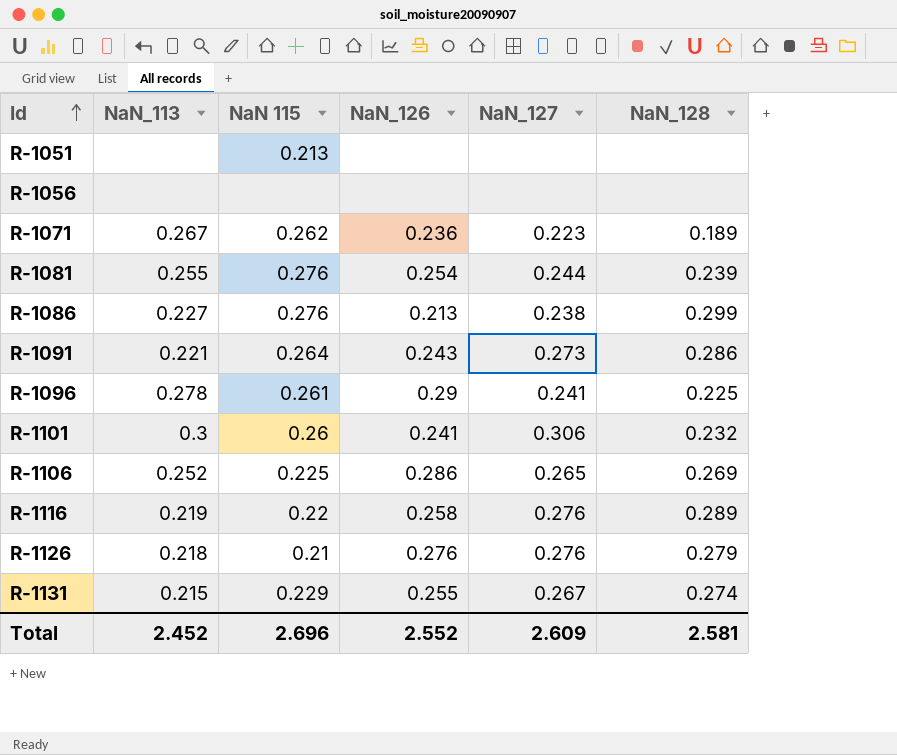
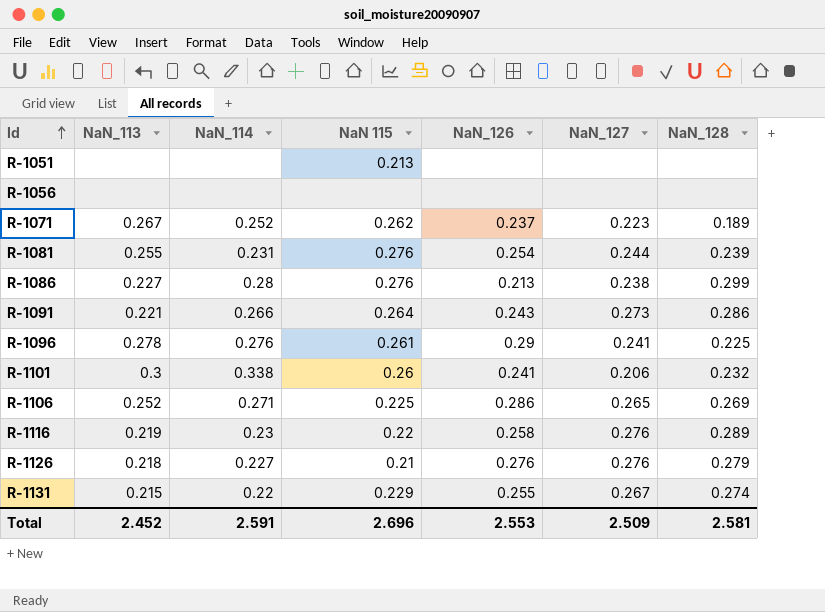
column NaN_114 | position: none -> 3
R-1071 | NaN_126: 0.236 -> 0.237
R-1101 | NaN_127: 0.306 -> 0.206
Total | NaN_126: 2.552 -> 2.553
Total | NaN_127: 2.609 -> 2.509

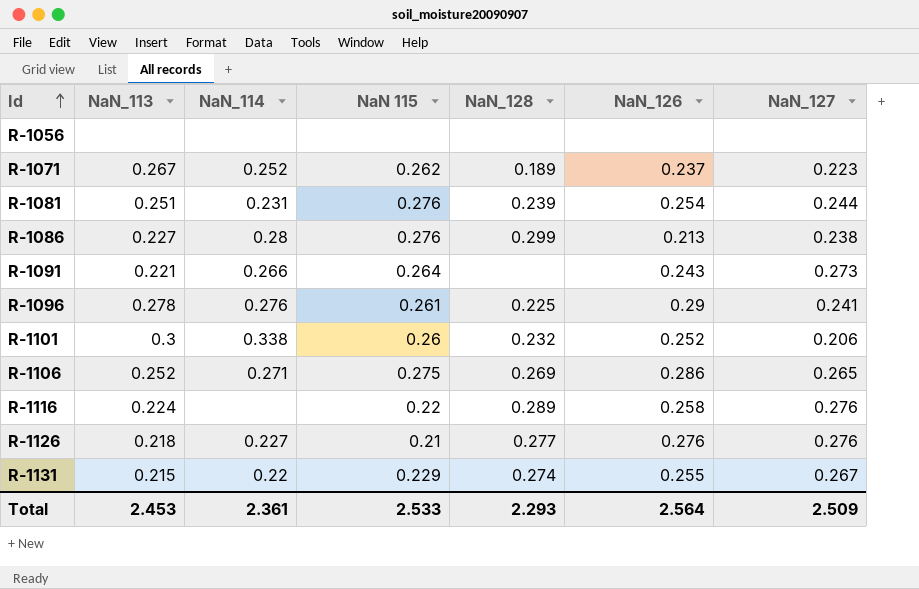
column NaN_128 | position: 7 -> 5
row R-1051: none | none | 0.213 | none | none | none -> none
R-1081 | NaN_113: 0.255 -> 0.251
R-1091 | NaN_128: 0.286 -> none
R-1101 | NaN_126: 0.241 -> 0.252
R-1106 | NaN 115: 0.225 -> 0.275
R-1116 | NaN_113: 0.219 -> 0.224
R-1116 | NaN_114: 0.23 -> none
R-1126 | NaN_128: 0.279 -> 0.277
Total | NaN_113: 2.452 -> 2.453
Total | NaN_114: 2.591 -> 2.361
Total | NaN 115: 2.696 -> 2.533
Total | NaN_128: 2.581 -> 2.293
Total | NaN_126: 2.553 -> 2.564

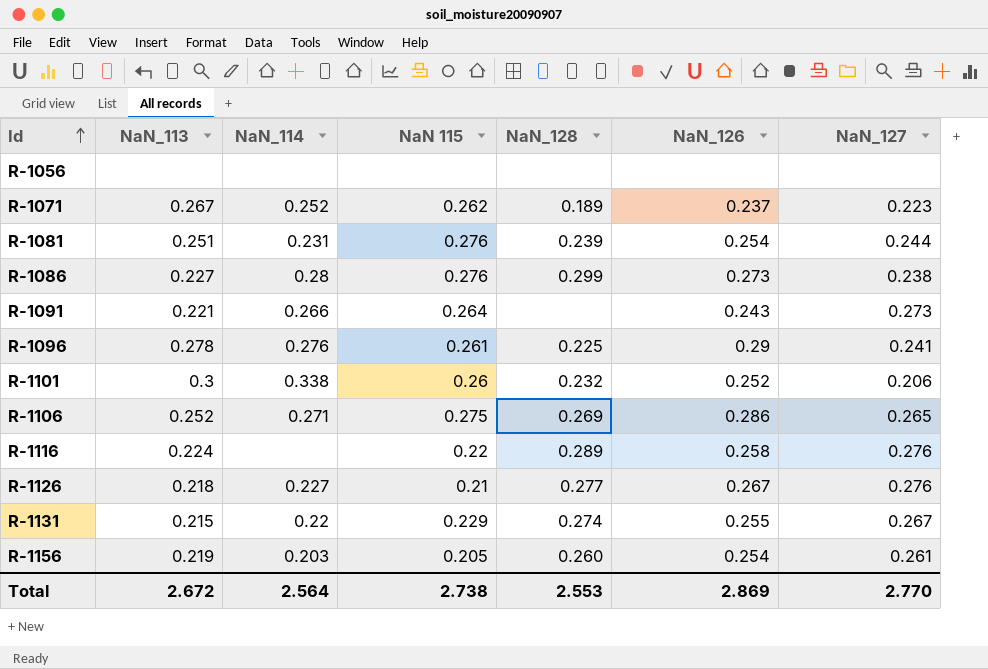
R-1086 | NaN_126: 0.213 -> 0.273
R-1126 | NaN_126: 0.276 -> 0.267
row R-1156: none -> 0.219 | 0.203 | 0.205 | 0.260 | 0.254 | 0.261
Total | NaN_113: 2.453 -> 2.672
Total | NaN_114: 2.361 -> 2.564
Total | NaN 115: 2.533 -> 2.738
Total | NaN_128: 2.293 -> 2.553
Total | NaN_126: 2.564 -> 2.869
Total | NaN_127: 2.509 -> 2.770

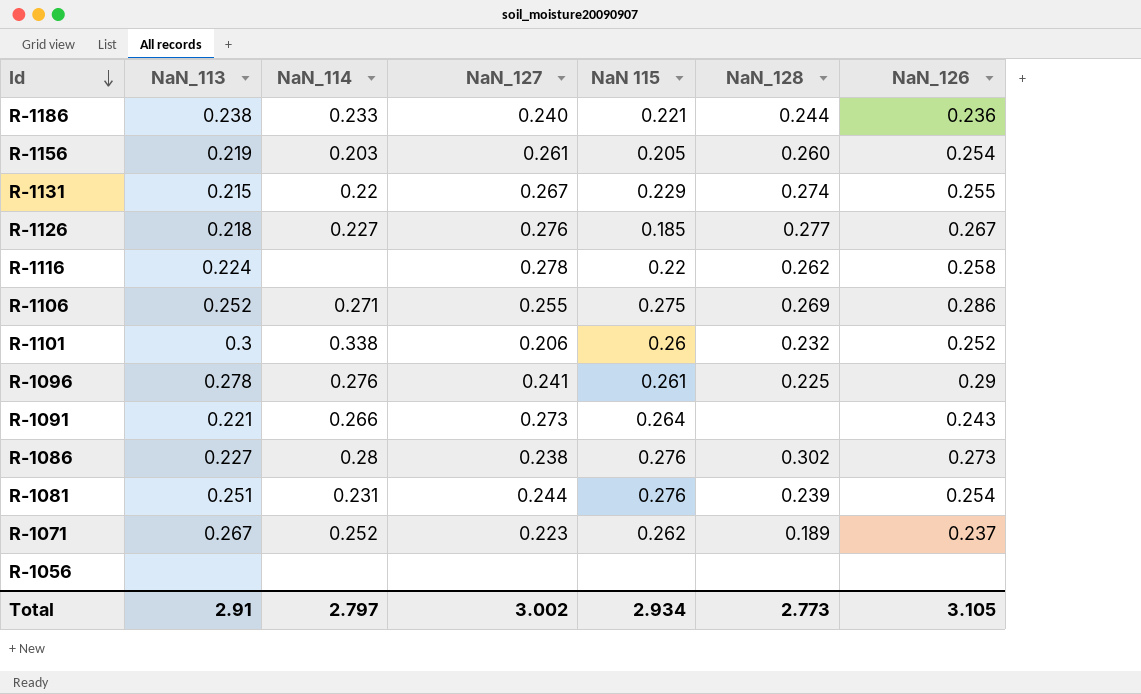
row order: Id ascending -> Id descending
column NaN_127 | position: 7 -> 4
row R-1186: none -> 0.238 | 0.233 | 0.240 | 0.221 | 0.244 | 0.236
R-1126 | NaN 115: 0.21 -> 0.185
R-1116 | NaN_127: 0.276 -> 0.278
R-1116 | NaN_128: 0.289 -> 0.262
R-1106 | NaN_127: 0.265 -> 0.255
R-1086 | NaN_128: 0.299 -> 0.302
Total | NaN_113: 2.672 -> 2.91
Total | NaN_114: 2.564 -> 2.797
Total | NaN_127: 2.770 -> 3.002
Total | NaN 115: 2.738 -> 2.934
Total | NaN_128: 2.553 -> 2.773
Total | NaN_126: 2.869 -> 3.105

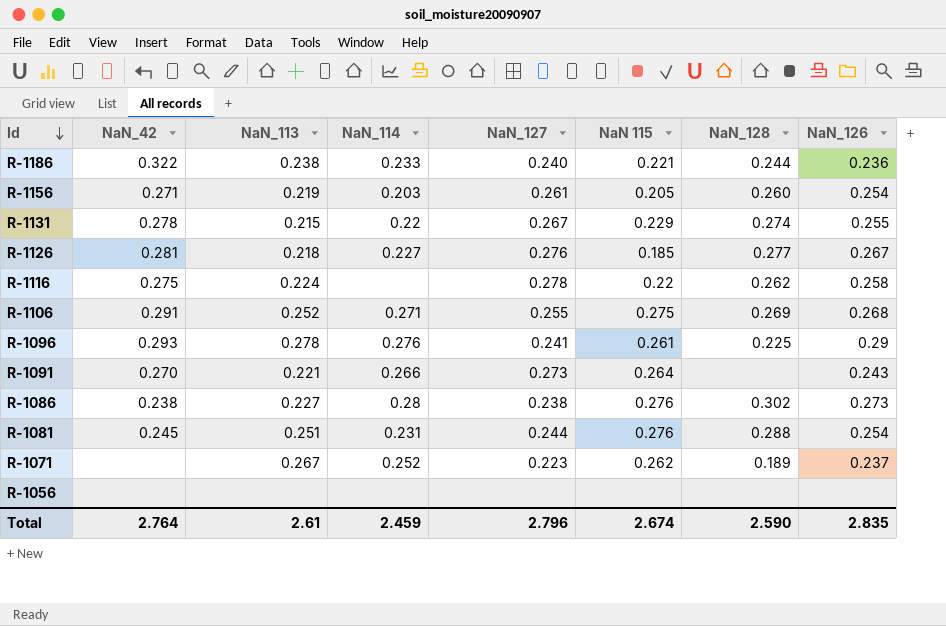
column NaN_42 | position: none -> 2
row R-1101: 0.3 | 0.338 | 0.206 | 0.26 | 0.232 | 0.252 -> none
R-1106 | NaN_126: 0.286 -> 0.268
R-1081 | NaN_128: 0.239 -> 0.288
Total | NaN_113: 2.91 -> 2.61
Total | NaN_114: 2.797 -> 2.459
Total | NaN_127: 3.002 -> 2.796
Total | NaN 115: 2.934 -> 2.674
Total | NaN_128: 2.773 -> 2.590
Total | NaN_126: 3.105 -> 2.835

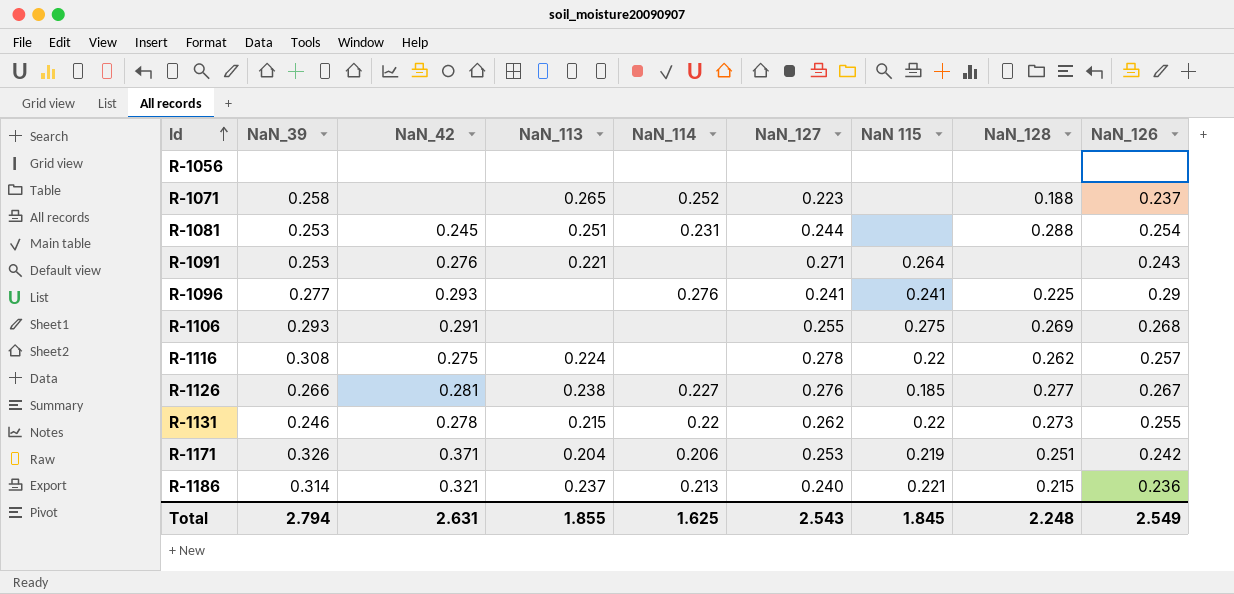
row order: Id descending -> Id ascending
column NaN_39 | position: none -> 2
row R-1156: 0.271 | 0.219 | 0.203 | 0.261 | 0.205 | 0.260 | 0.254 -> none
row R-1086: 0.238 | 0.227 | 0.28 | 0.238 | 0.276 | 0.302 | 0.273 -> none
R-1071 | NaN_113: 0.267 -> 0.265
R-1071 | NaN 115: 0.262 -> none
R-1071 | NaN_128: 0.189 -> 0.188
R-1081 | NaN 115: 0.276 -> none
R-1091 | NaN_42: 0.270 -> 0.276
R-1091 | NaN_114: 0.266 -> none
R-1091 | NaN_127: 0.273 -> 0.271
R-1096 | NaN_113: 0.278 -> none
R-1096 | NaN 115: 0.261 -> 0.241
R-1106 | NaN_113: 0.252 -> none
R-1106 | NaN_114: 0.271 -> none
R-1116 | NaN_126: 0.258 -> 0.257
R-1126 | NaN_113: 0.218 -> 0.238
R-1131 | NaN_127: 0.267 -> 0.262
R-1131 | NaN 115: 0.229 -> 0.22
R-1131 | NaN_128: 0.274 -> 0.273
row R-1171: none -> 0.326 | 0.371 | 0.204 | 0.206 | 0.253 | 0.219 | 0.251 | 0.242
R-1186 | NaN_42: 0.322 -> 0.321
R-1186 | NaN_113: 0.238 -> 0.237
R-1186 | NaN_114: 0.233 -> 0.213
R-1186 | NaN_128: 0.244 -> 0.215
Total | NaN_42: 2.764 -> 2.631
Total | NaN_113: 2.61 -> 1.855
Total | NaN_114: 2.459 -> 1.625
Total | NaN_127: 2.796 -> 2.543
Total | NaN 115: 2.674 -> 1.845
Total | NaN_128: 2.590 -> 2.248
Total | NaN_126: 2.835 -> 2.549

